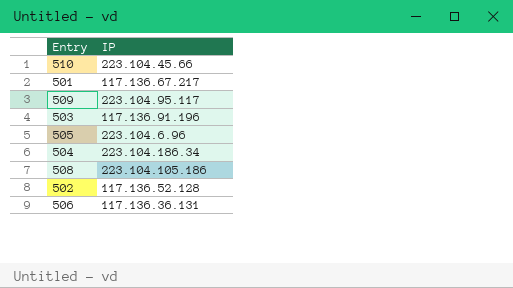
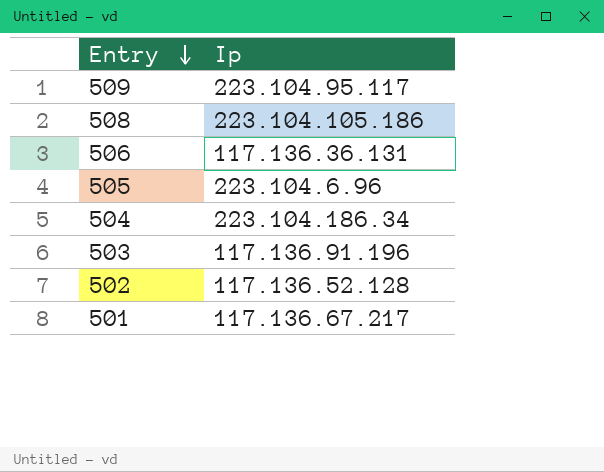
row order: none -> Entry descending
column name: IP -> Ip
row 510: 223.104.45.66 -> none

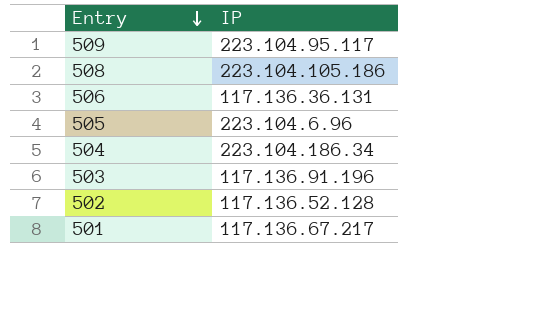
column name: Ip -> IP

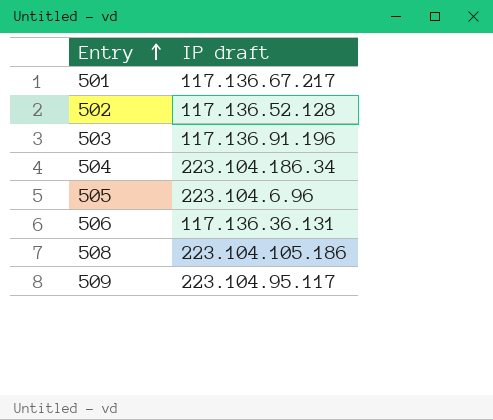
row order: Entry descending -> Entry ascending
column name: IP -> IP draft

